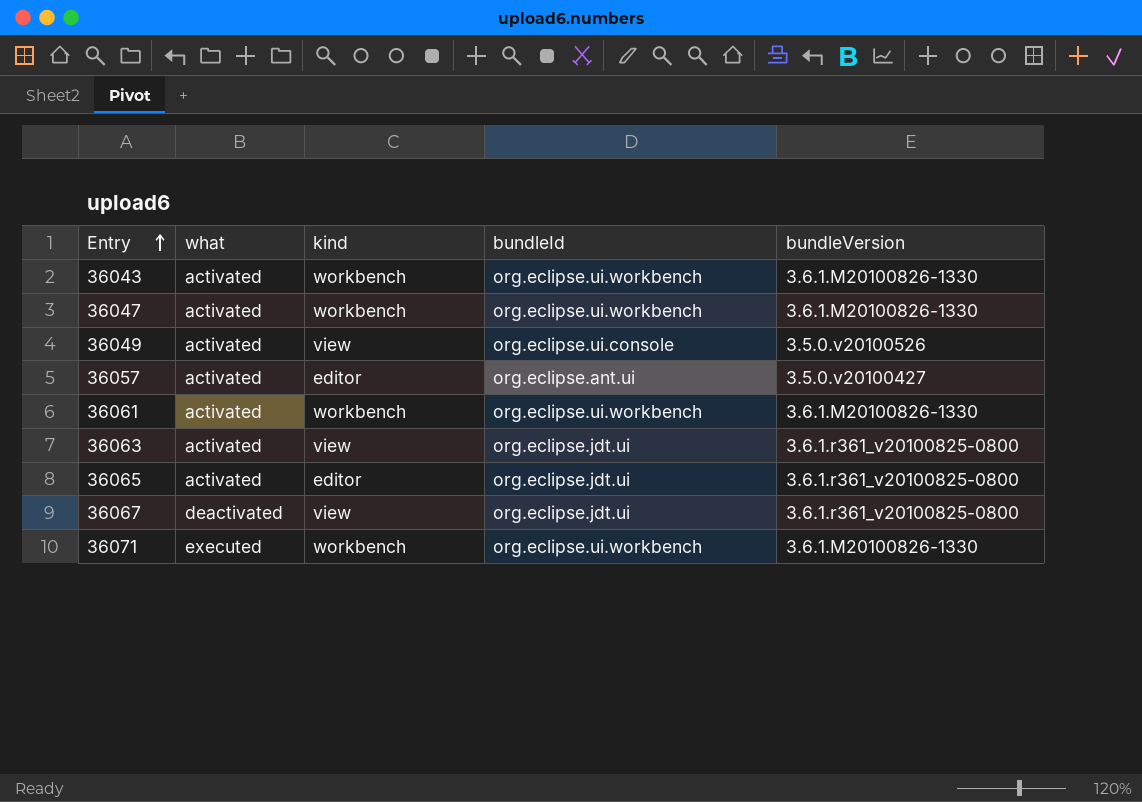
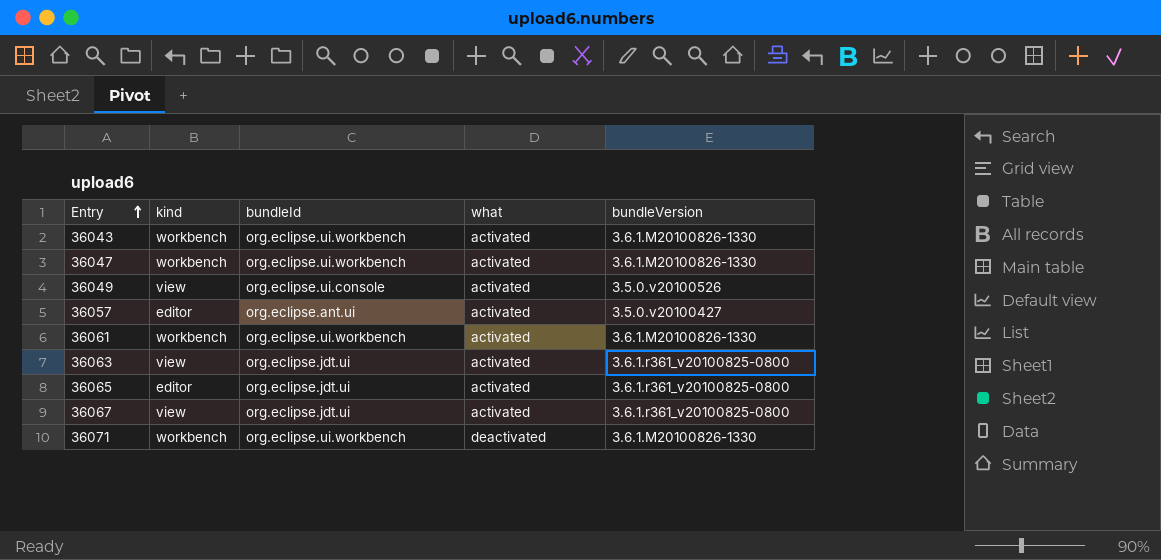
column what | position: 2 -> 4
36067 | what: deactivated -> activated
36071 | what: executed -> deactivated

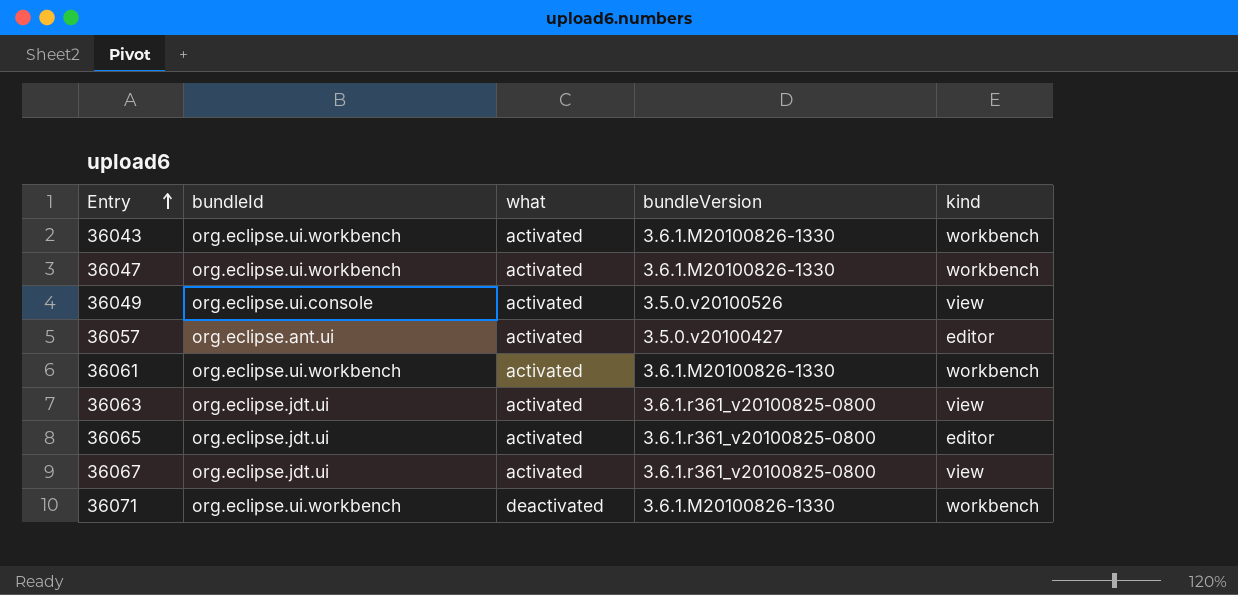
column kind | position: 2 -> 5

